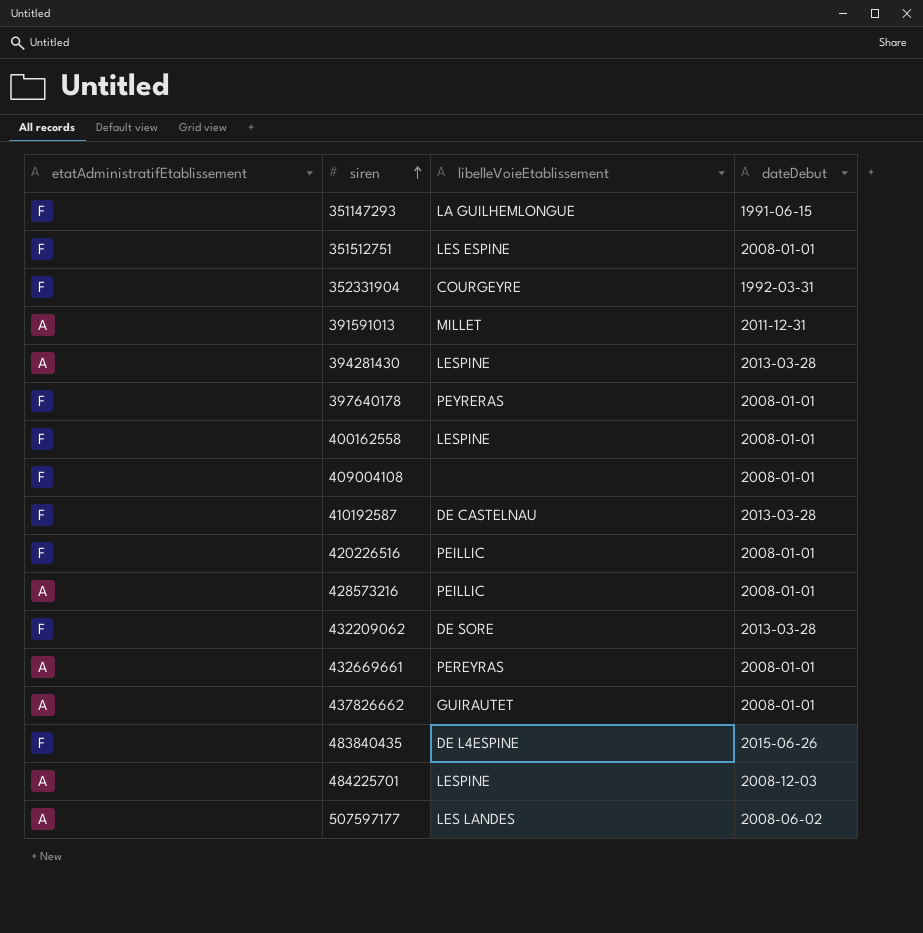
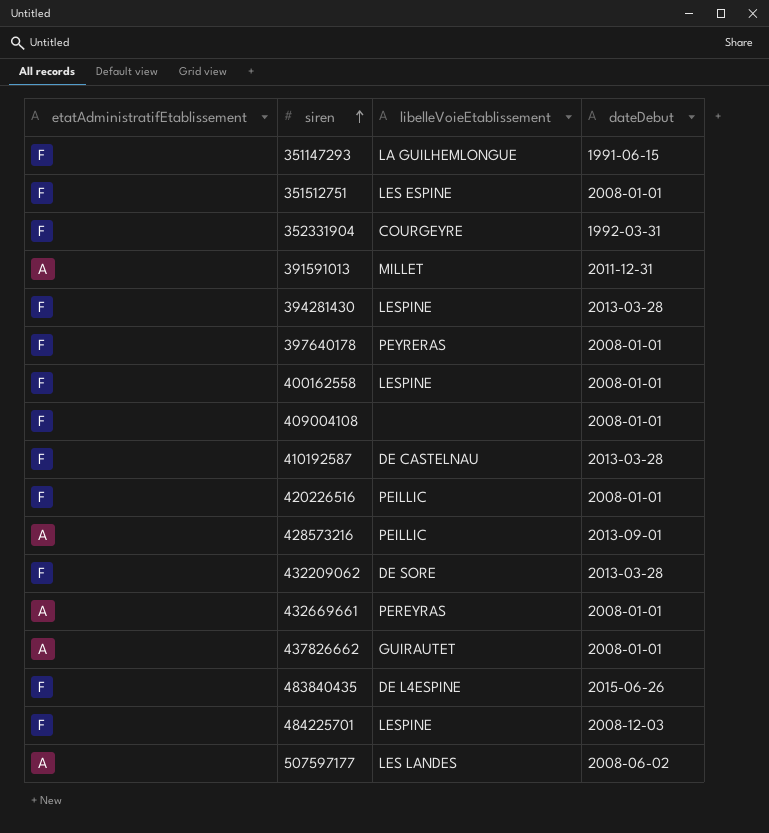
394281430 | etatAdministratifEtablissement: A -> F
428573216 | dateDebut: 2008-01-01 -> 2013-09-01
484225701 | etatAdministratifEtablissement: A -> F

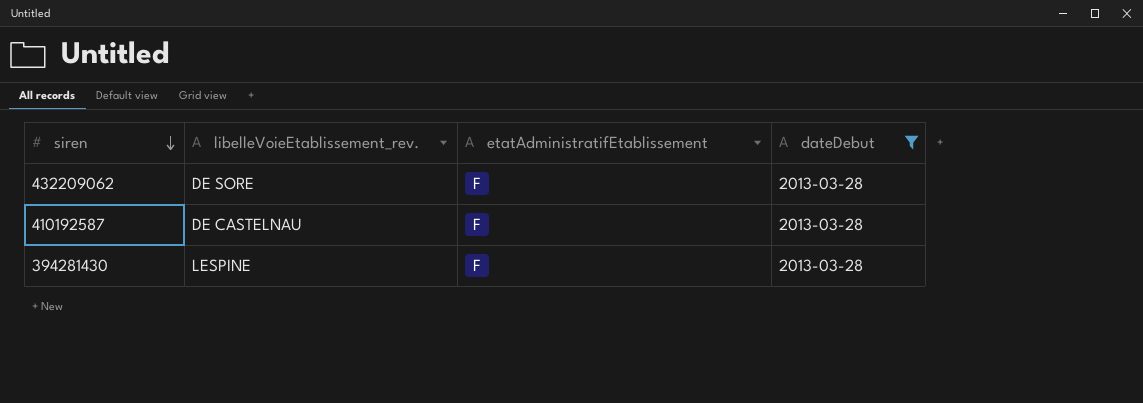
filter: none -> dateDebut = 2013-03-28
row order: siren ascending -> siren descending
column name: libelleVoieEtablissement -> libelleVoieEtablissement_rev.
column etatAdministratifEtablissement | position: 1 -> 3

